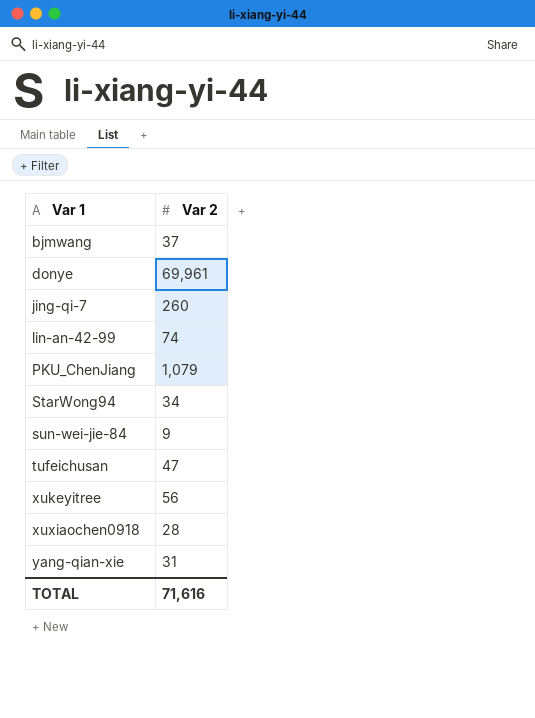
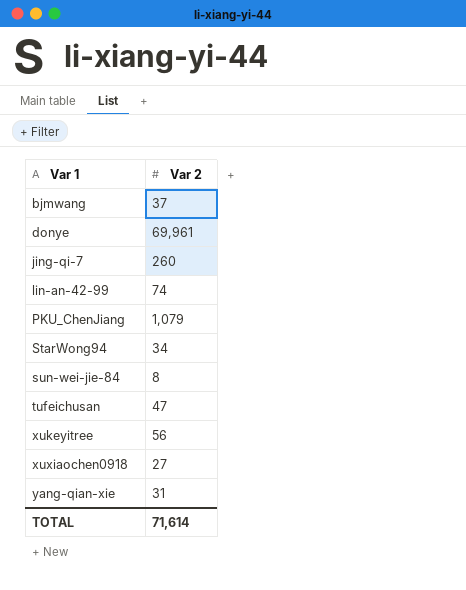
sun-wei-jie-84 | Var 2: 9 -> 8
xuxiaochen0918 | Var 2: 28 -> 27
TOTAL | Var 2: 71,616 -> 71,614

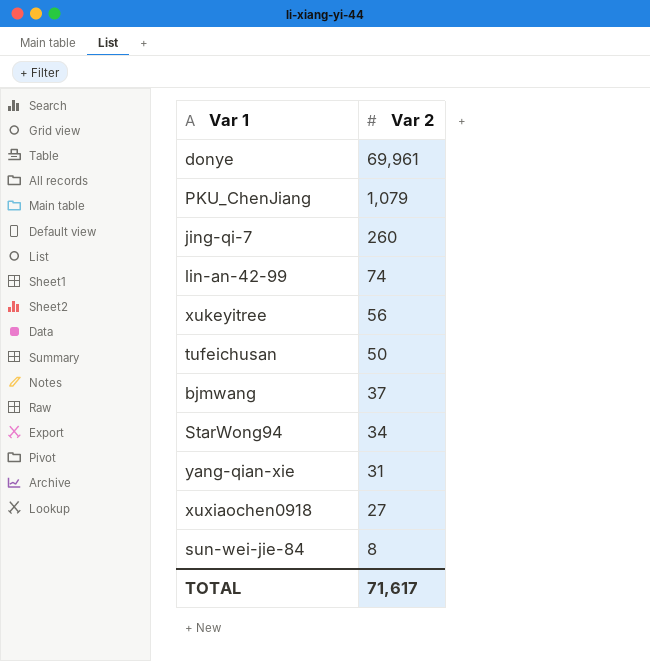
row order: Var 1 ascending -> Var 2 descending
tufeichusan | Var 2: 47 -> 50
TOTAL | Var 2: 71,614 -> 71,617

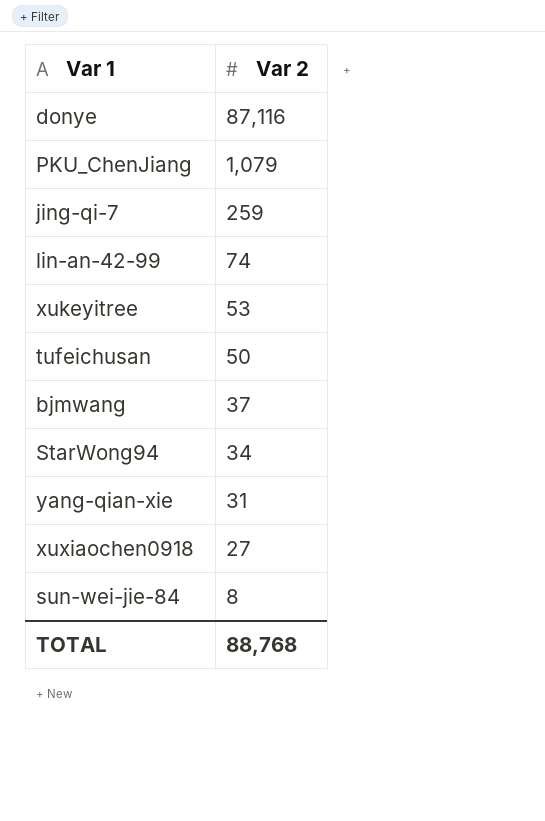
donye | Var 2: 69,961 -> 87,116
jing-qi-7 | Var 2: 260 -> 259
xukeyitree | Var 2: 56 -> 53
TOTAL | Var 2: 71,617 -> 88,768

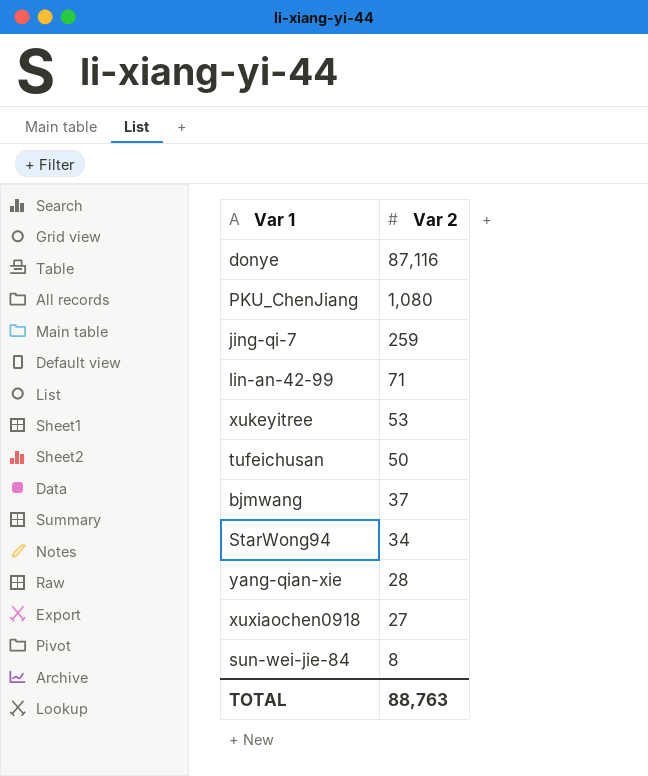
PKU_ChenJiang | Var 2: 1,079 -> 1,080
lin-an-42-99 | Var 2: 74 -> 71
yang-qian-xie | Var 2: 31 -> 28
TOTAL | Var 2: 88,768 -> 88,763

